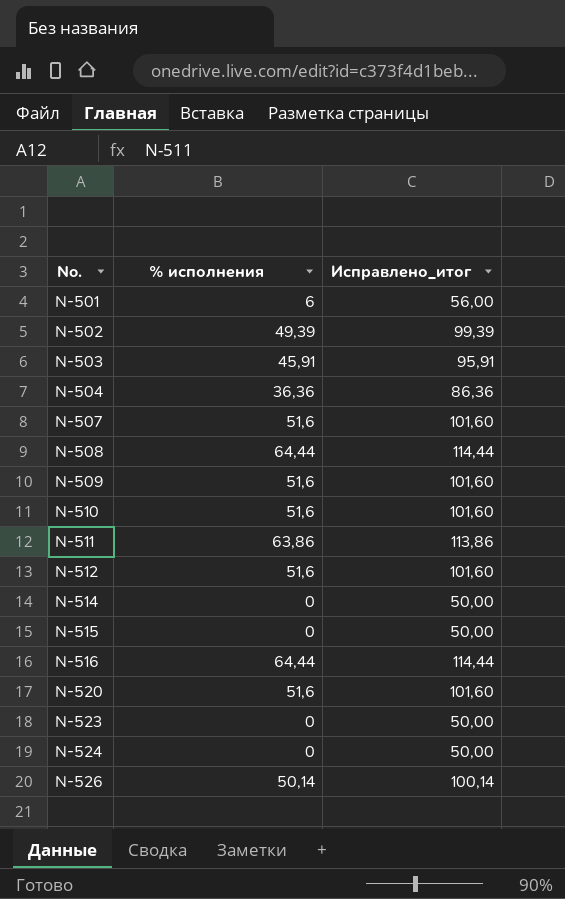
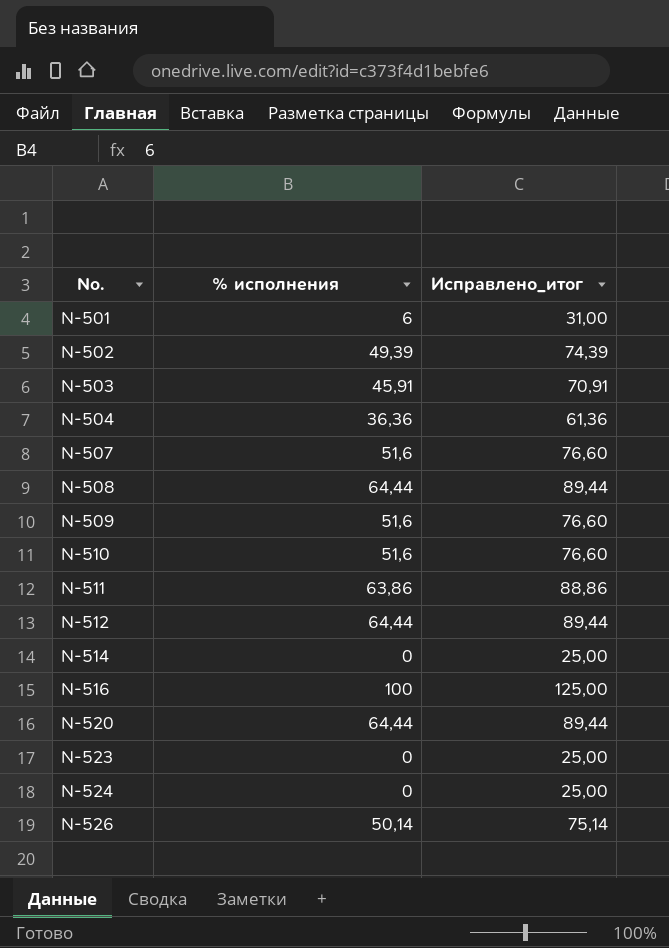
column Исправлено_итог | formula: [% исполнения] + 50 -> [% исполнения] + 25
row N-515: 0 | 50,00 -> none
N-512 | % исполнения: 51,6 -> 64,44
N-516 | % исполнения: 64,44 -> 100
N-520 | % исполнения: 51,6 -> 64,44

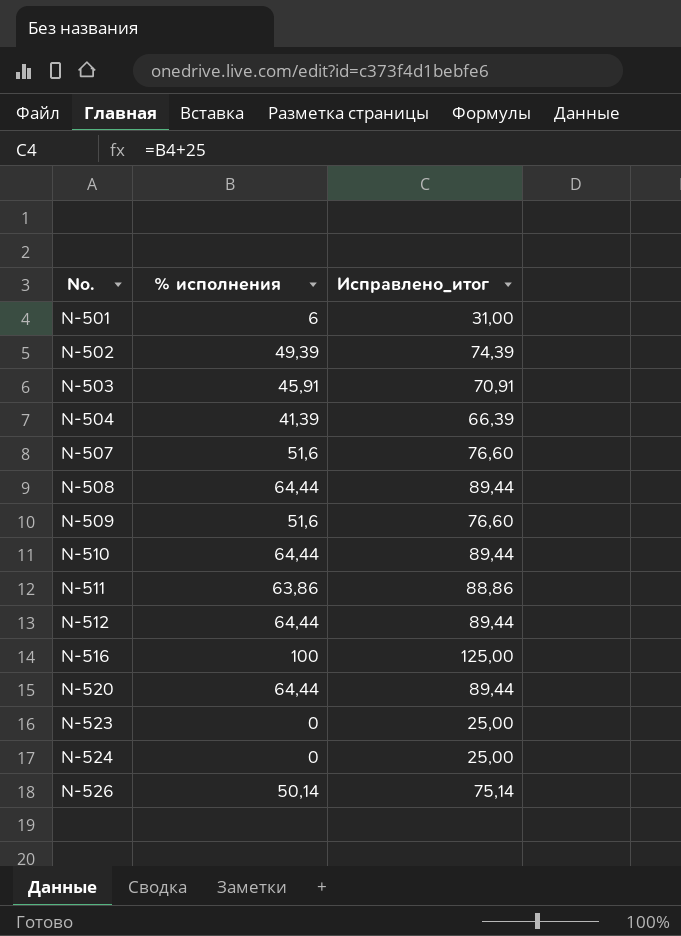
row N-514: 0 | 25,00 -> none
N-504 | % исполнения: 36,36 -> 41,39
N-504 | Исправлено_итог: 61,36 -> 66,39
N-510 | % исполнения: 51,6 -> 64,44
N-510 | Исправлено_итог: 76,60 -> 89,44

